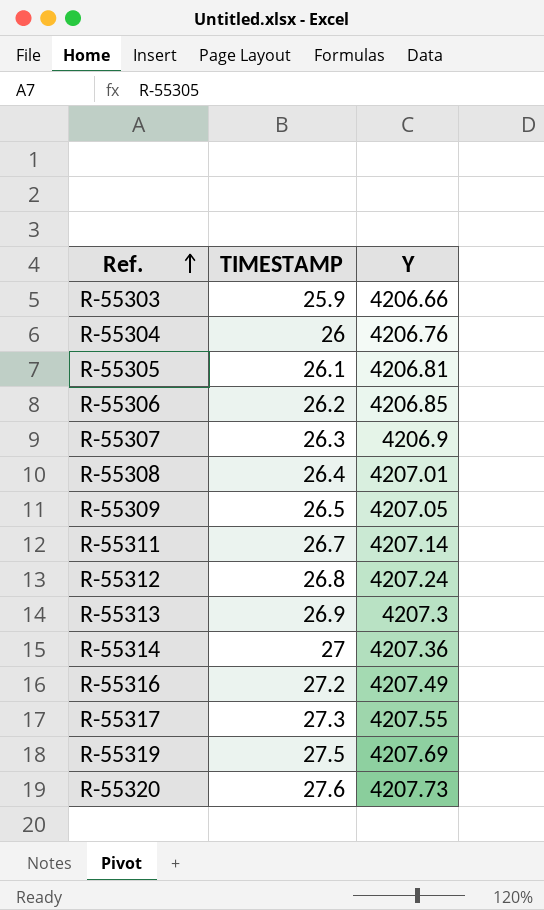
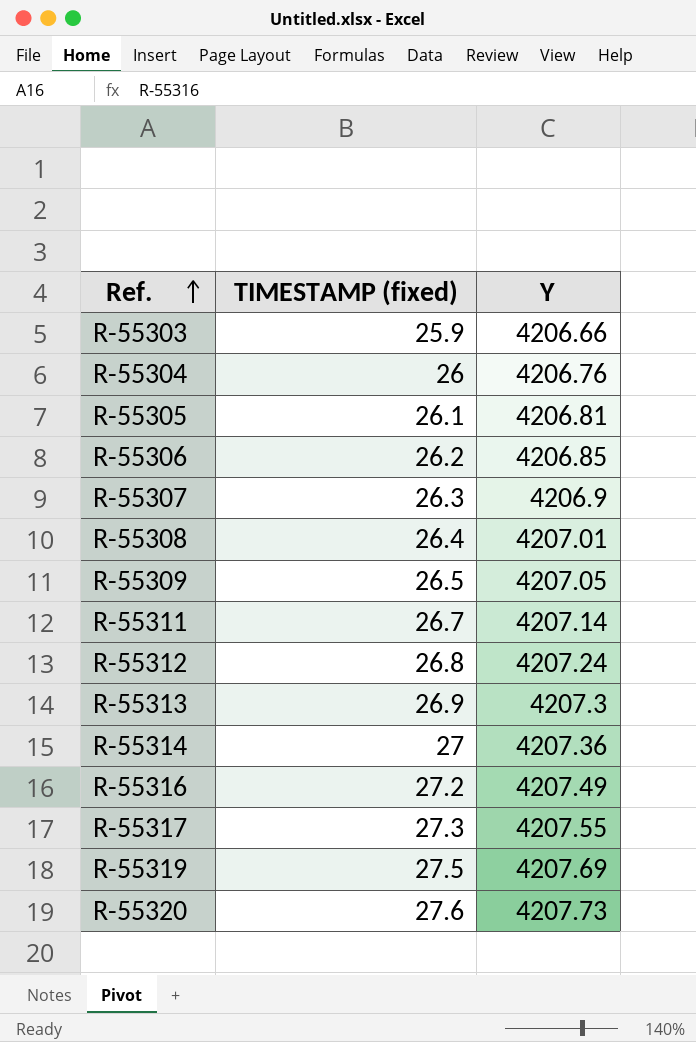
column name: TIMESTAMP -> TIMESTAMP (fixed)

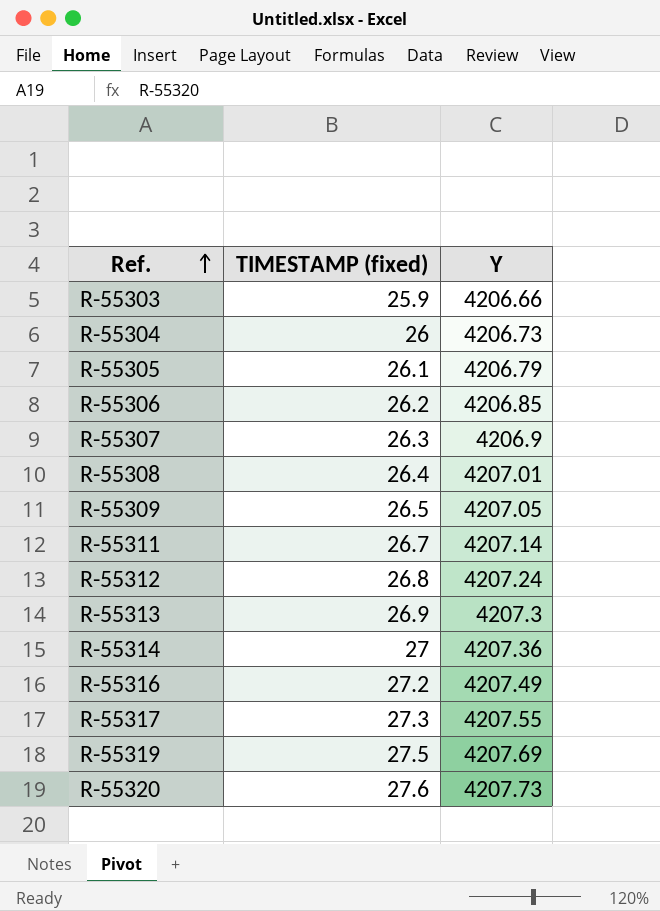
R-55304 | Y: 4206.76 -> 4206.73
R-55305 | Y: 4206.81 -> 4206.79

